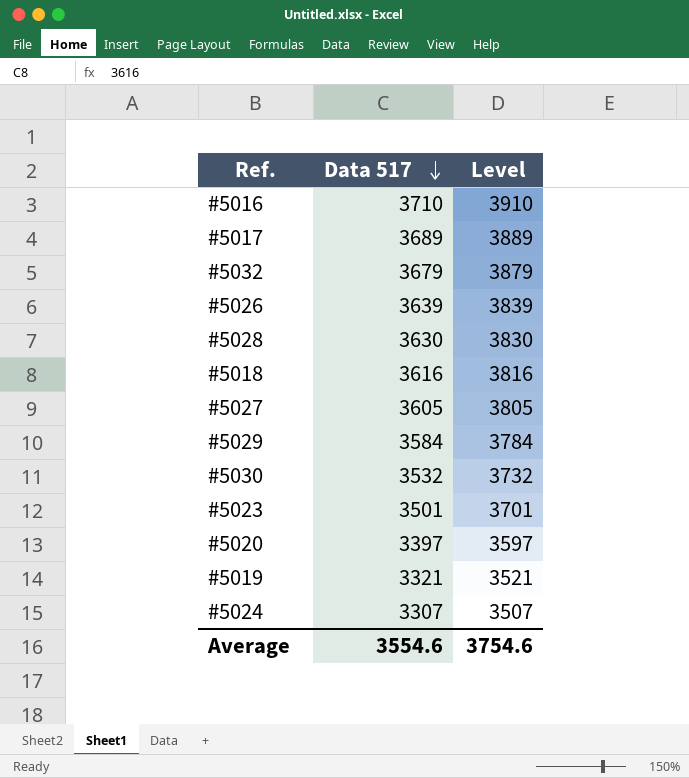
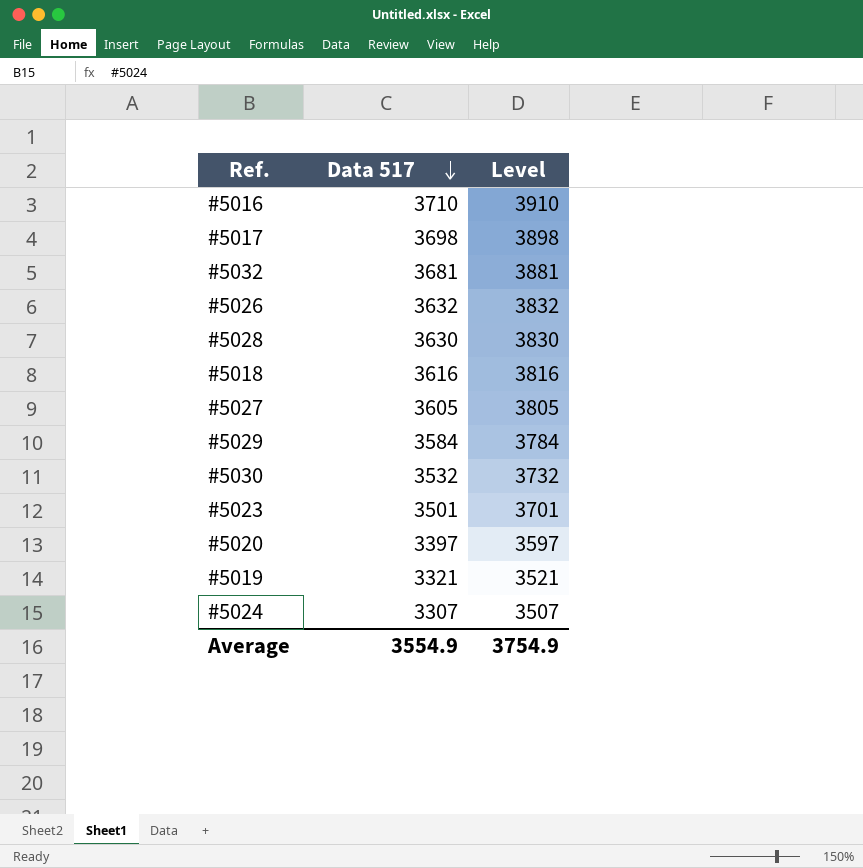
#5017 | Data 517: 3689 -> 3698
#5017 | Level: 3889 -> 3898
#5032 | Data 517: 3679 -> 3681
#5032 | Level: 3879 -> 3881
#5026 | Data 517: 3639 -> 3632
#5026 | Level: 3839 -> 3832
Average | Data 517: 3554.6 -> 3554.9
Average | Level: 3754.6 -> 3754.9

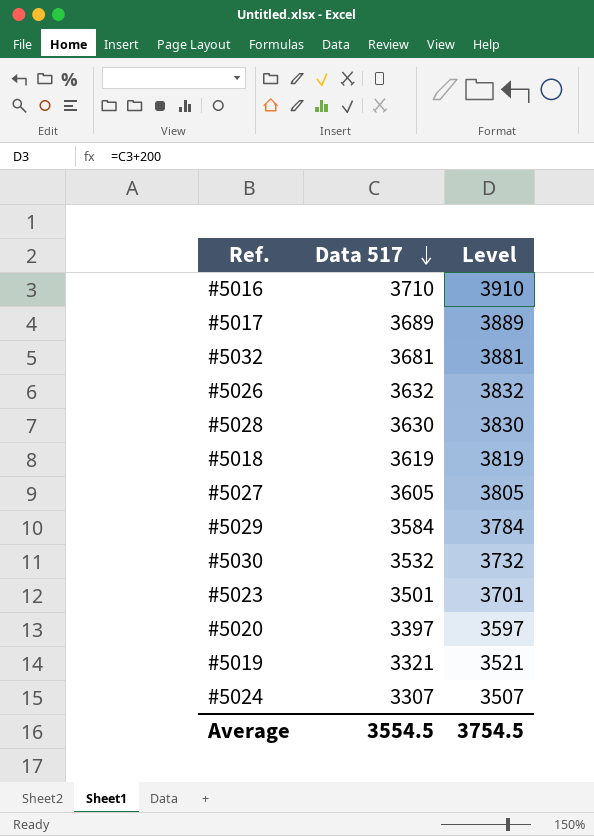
#5017 | Data 517: 3698 -> 3689
#5017 | Level: 3898 -> 3889
#5018 | Data 517: 3616 -> 3619
#5018 | Level: 3816 -> 3819
Average | Data 517: 3554.9 -> 3554.5
Average | Level: 3754.9 -> 3754.5

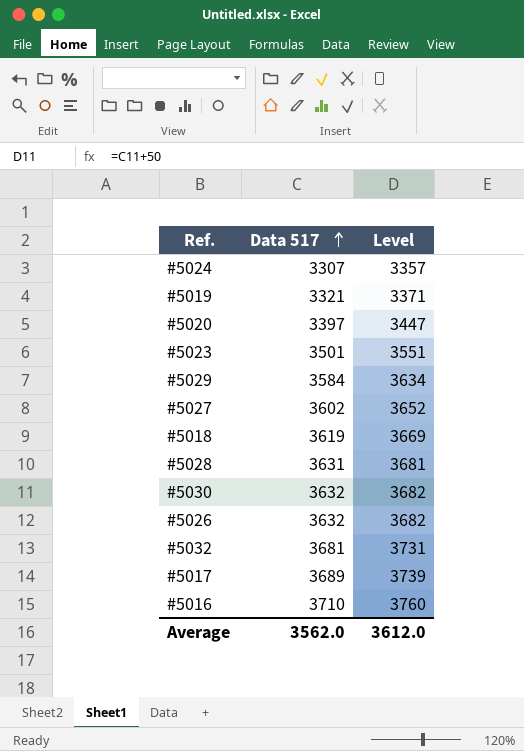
row order: Data 517 descending -> Data 517 ascending
column Level | formula: [Data 517] + 200 -> [Data 517] + 50
#5027 | Data 517: 3605 -> 3602
#5028 | Data 517: 3630 -> 3631
#5030 | Data 517: 3532 -> 3632
Average | Data 517: 3554.5 -> 3562.0
Average | Level: 3754.5 -> 3612.0

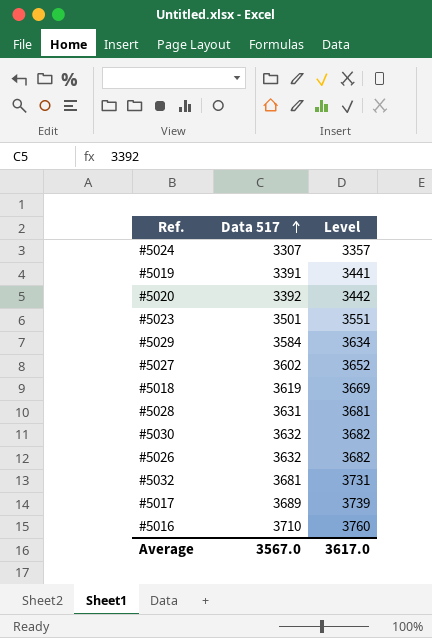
#5019 | Data 517: 3321 -> 3391
#5019 | Level: 3371 -> 3441
#5020 | Data 517: 3397 -> 3392
#5020 | Level: 3447 -> 3442
Average | Data 517: 3562.0 -> 3567.0
Average | Level: 3612.0 -> 3617.0

